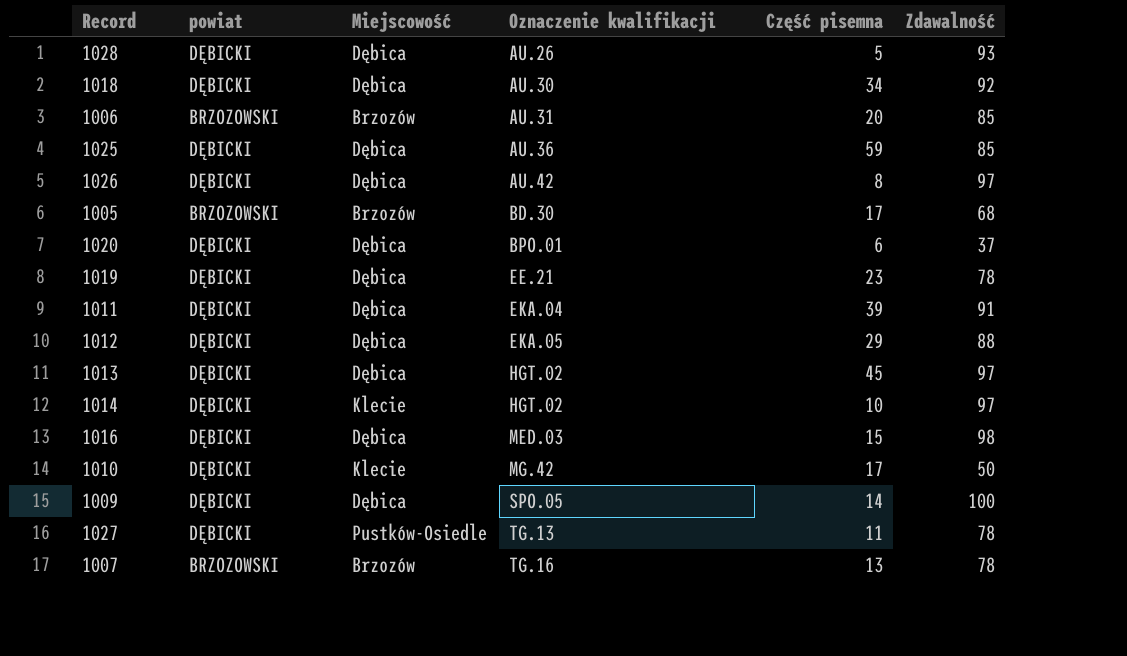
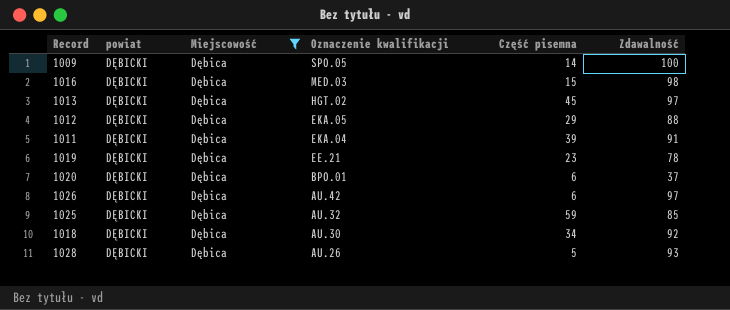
filter: none -> Miejscowość = Dębica
row order: Oznaczenie kwalifikacji ascending -> Oznaczenie kwalifikacji descending
1026 | Część pisemna: 8 -> 6
1025 | Oznaczenie kwalifikacji: AU.36 -> AU.32

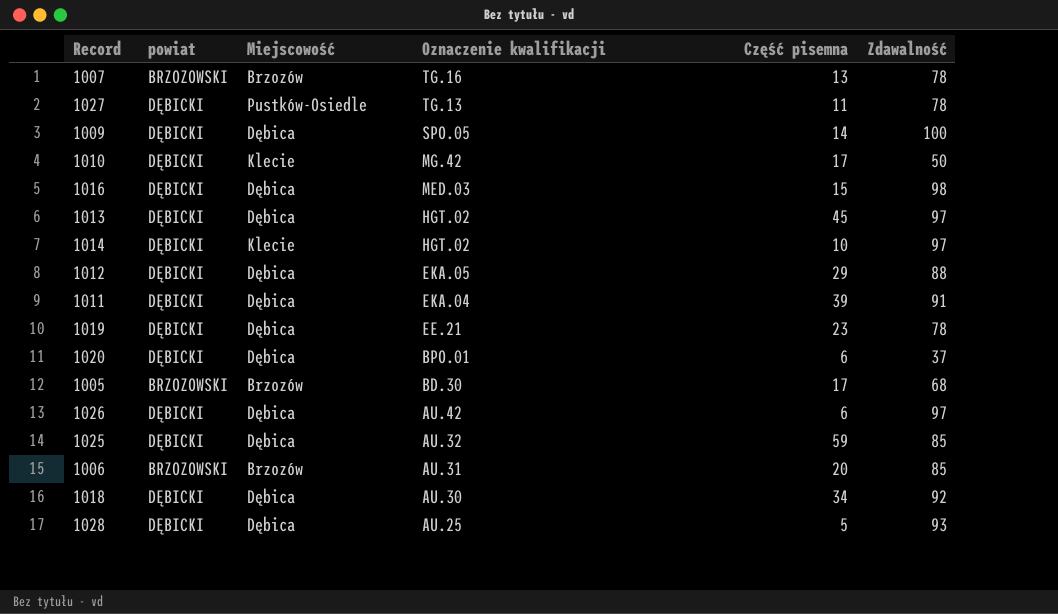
filter: Miejscowość = Dębica -> none
1028 | Oznaczenie kwalifikacji: AU.26 -> AU.25

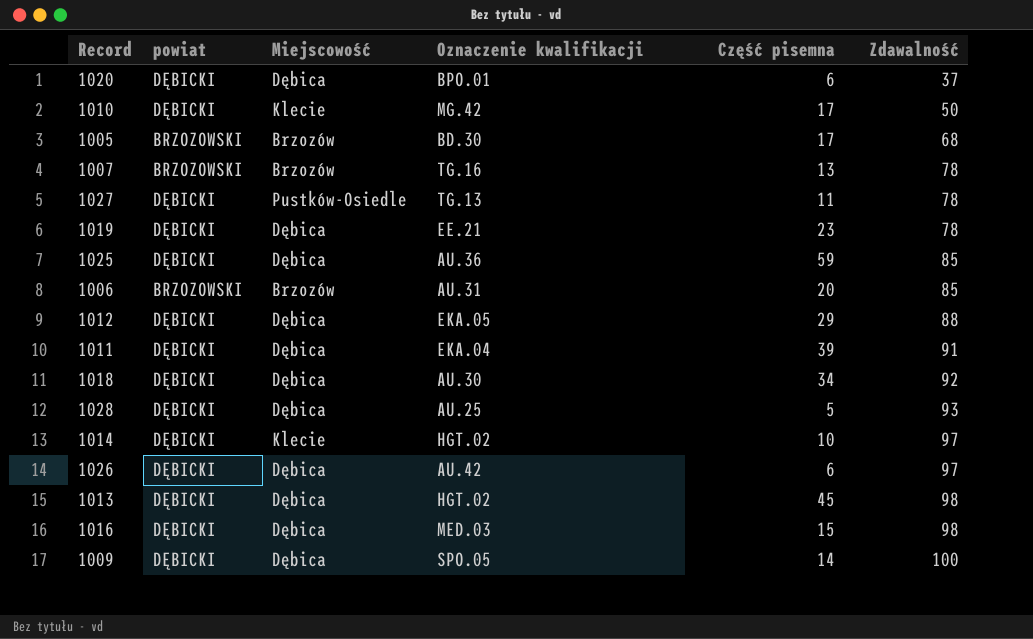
row order: Oznaczenie kwalifikacji descending -> Zdawalność ascending
1025 | Oznaczenie kwalifikacji: AU.32 -> AU.36
1013 | Zdawalność: 97 -> 98

